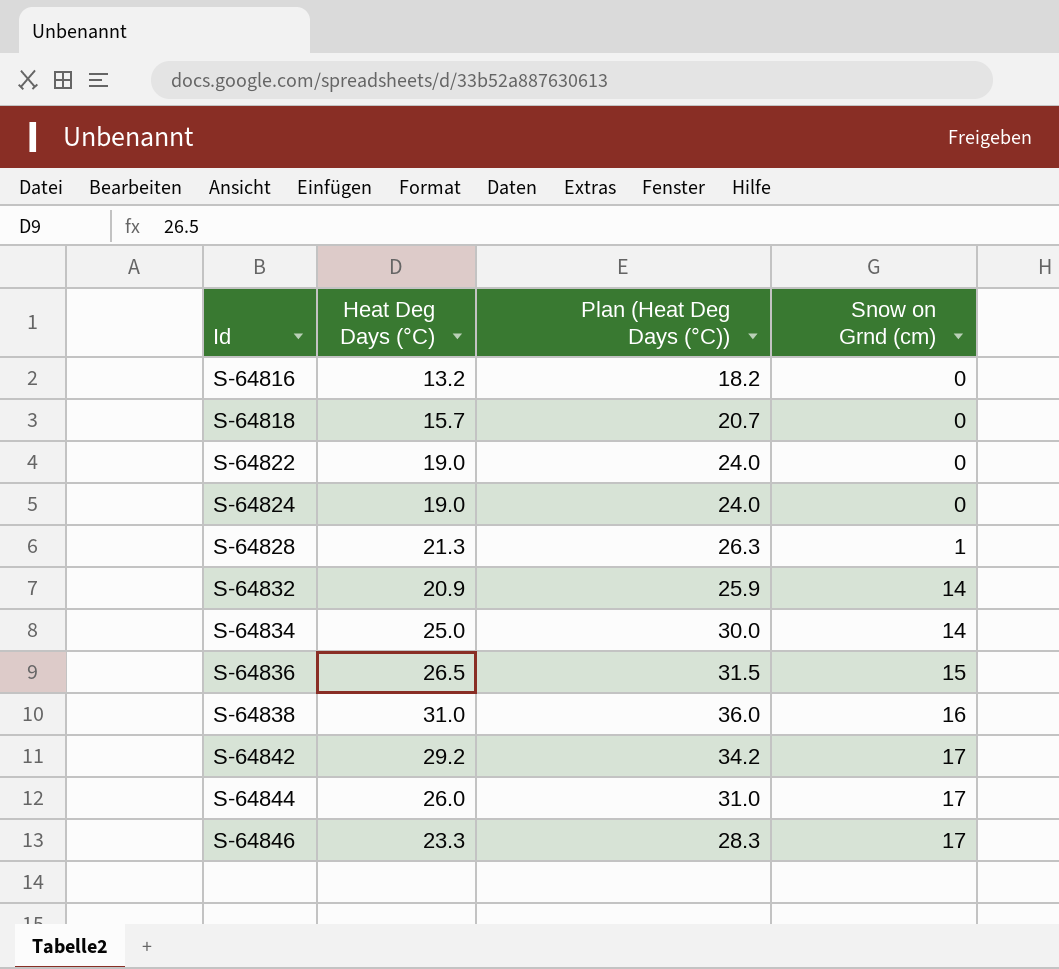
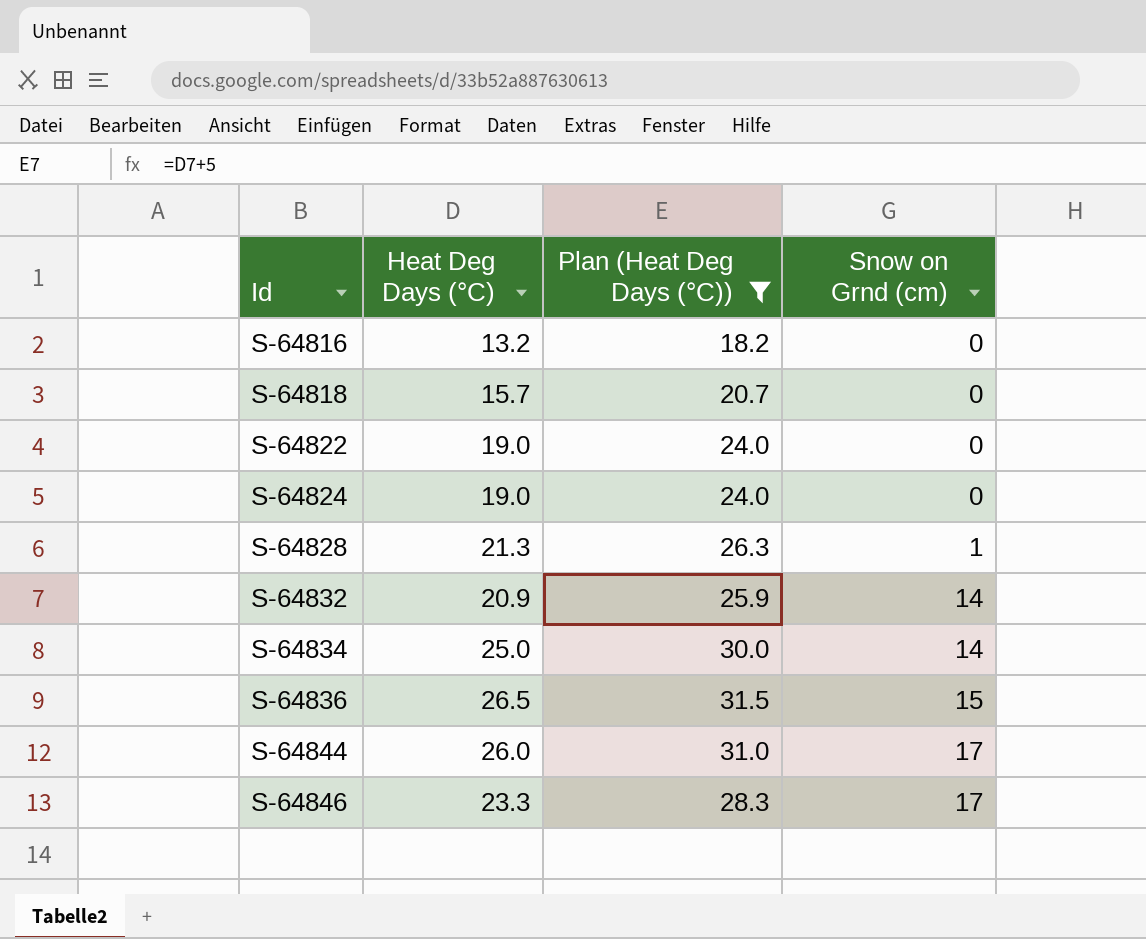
filter: none -> Plan (Heat Deg Days (°C)) <= 31.5

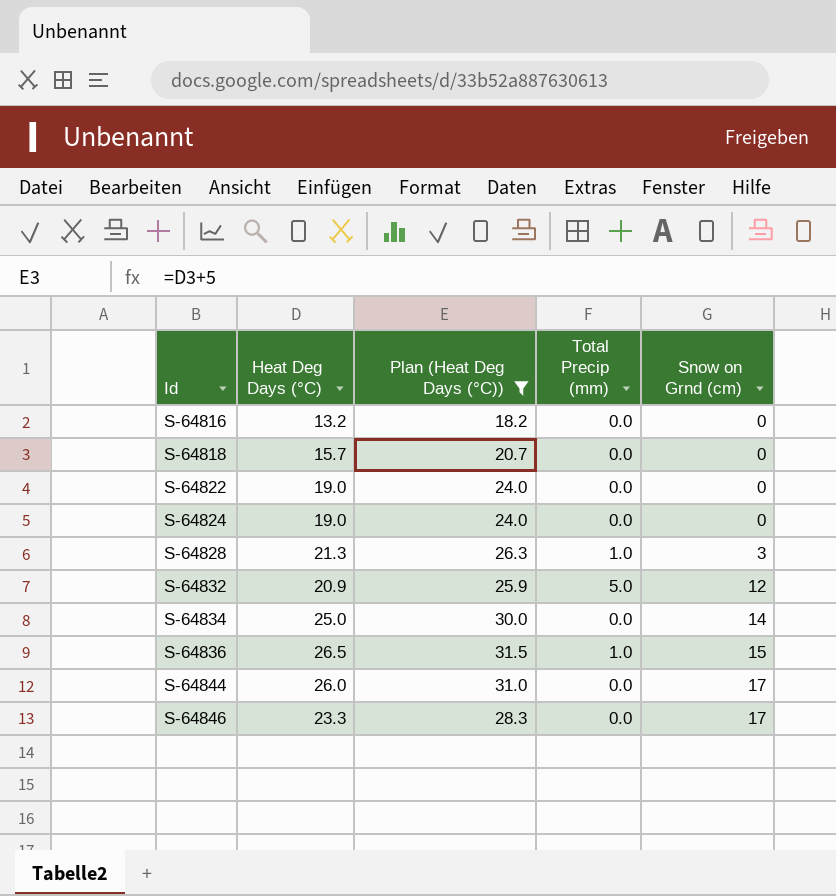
column Total Precip (mm) | position: none -> 4
S-64828 | Snow on Grnd (cm): 1 -> 3
S-64832 | Snow on Grnd (cm): 14 -> 12

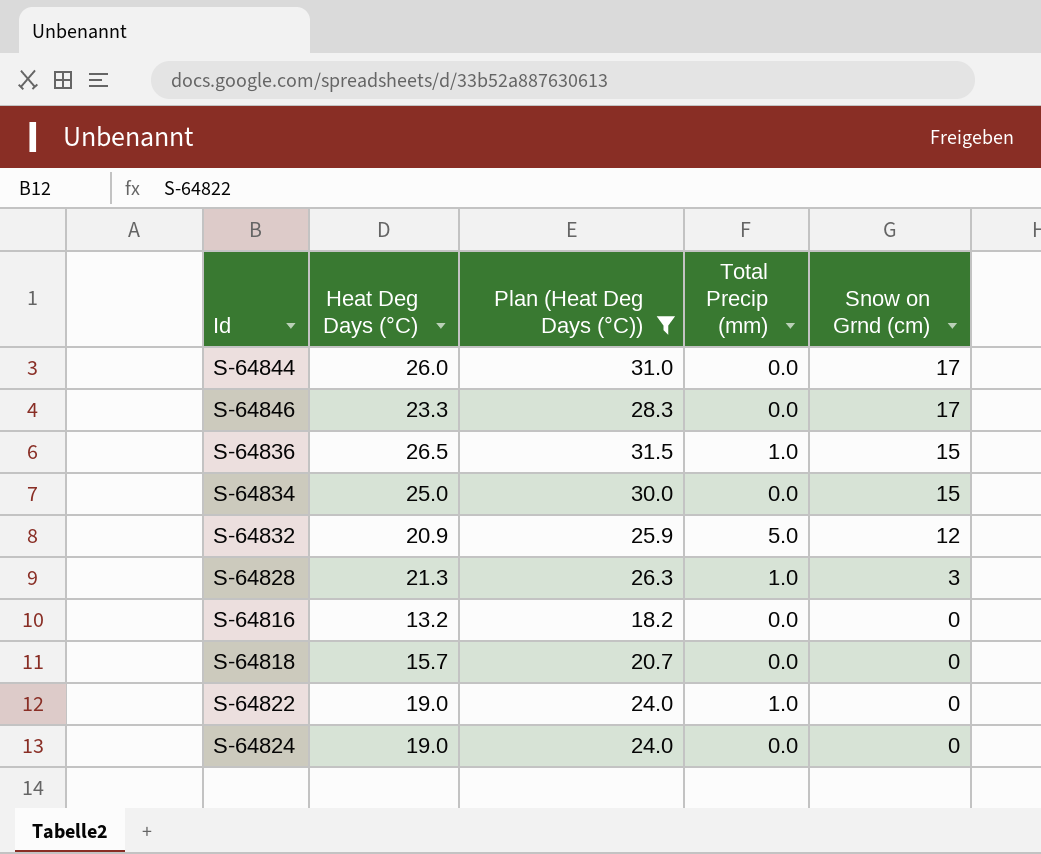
row order: Id ascending -> Snow on Grnd (cm) descending
S-64834 | Snow on Grnd (cm): 14 -> 15
S-64822 | Total Precip (mm): 0.0 -> 1.0

